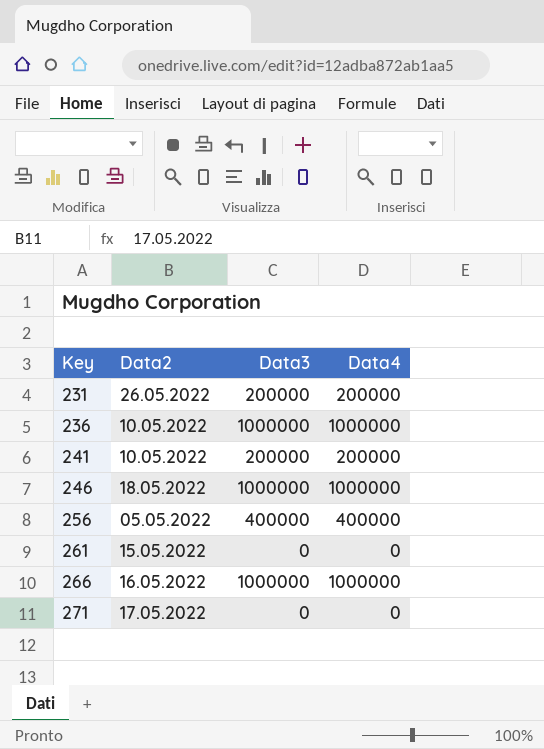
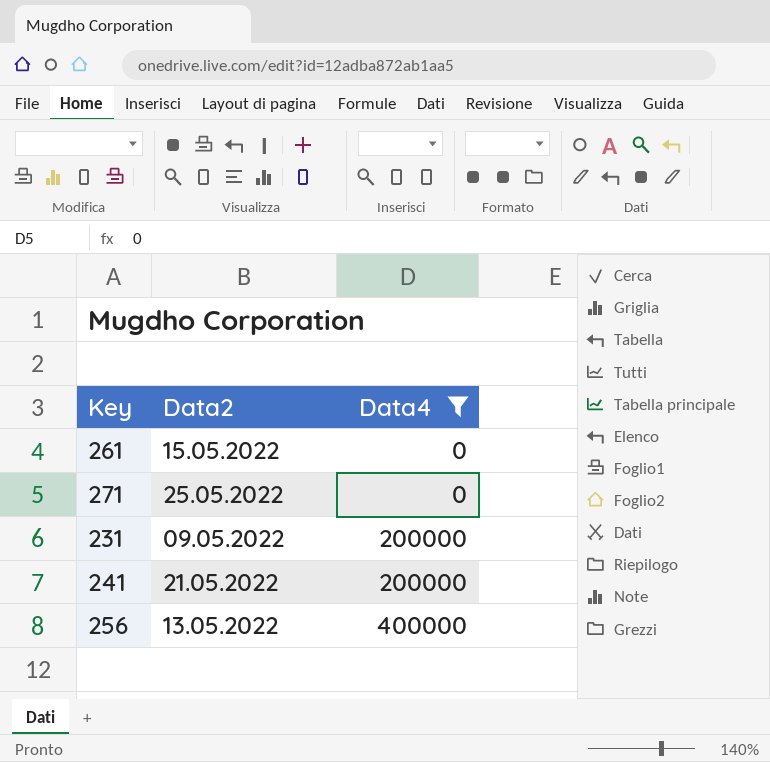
filter: none -> Data4 != 1000000
row order: Key ascending -> Data4 ascending
column Data3 | position: 3 -> none
271 | Data2: 17.05.2022 -> 25.05.2022
231 | Data2: 26.05.2022 -> 09.05.2022
241 | Data2: 10.05.2022 -> 21.05.2022
256 | Data2: 05.05.2022 -> 13.05.2022

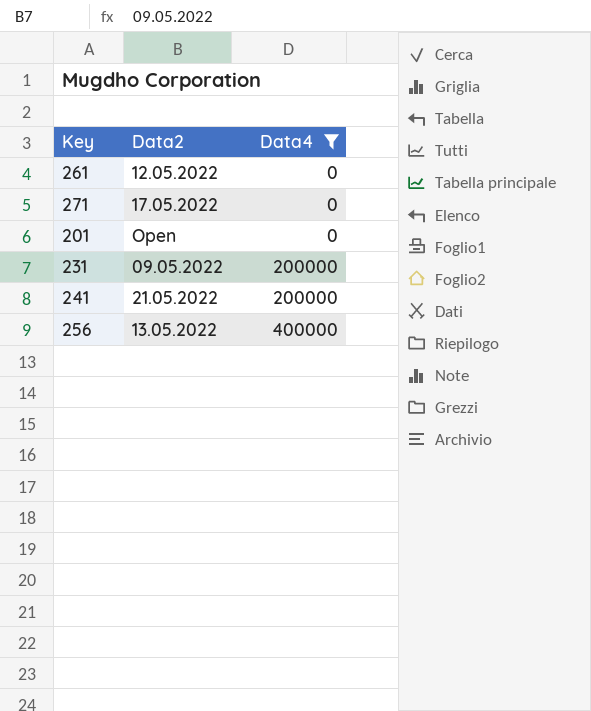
261 | Data2: 15.05.2022 -> 12.05.2022
271 | Data2: 25.05.2022 -> 17.05.2022
row 201: none -> Open | 0

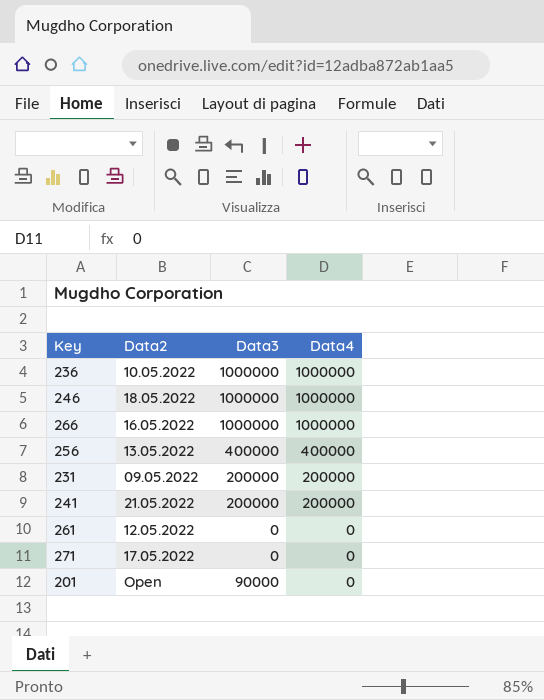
filter: Data4 != 1000000 -> none
row order: Data4 ascending -> Data4 descending
column Data3 | position: none -> 3

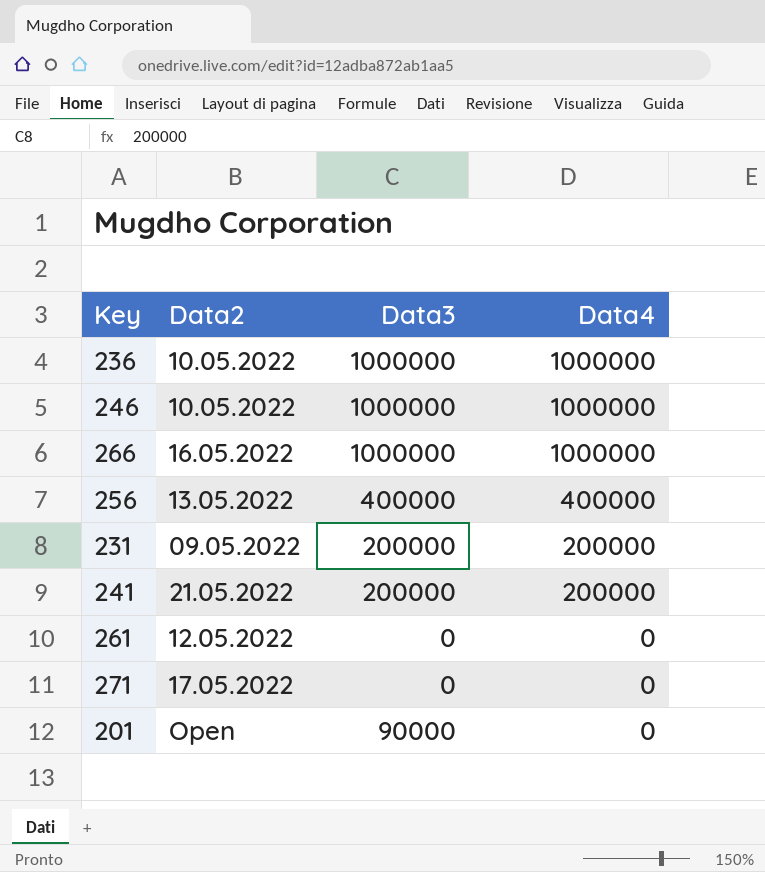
246 | Data2: 18.05.2022 -> 10.05.2022

